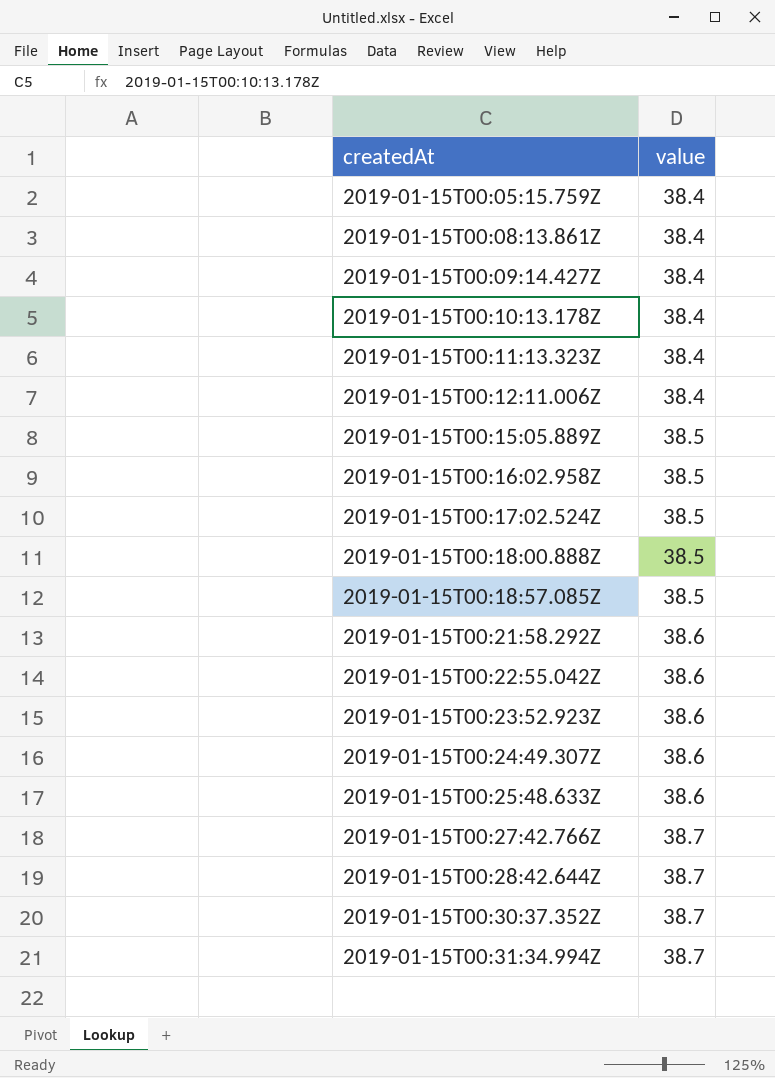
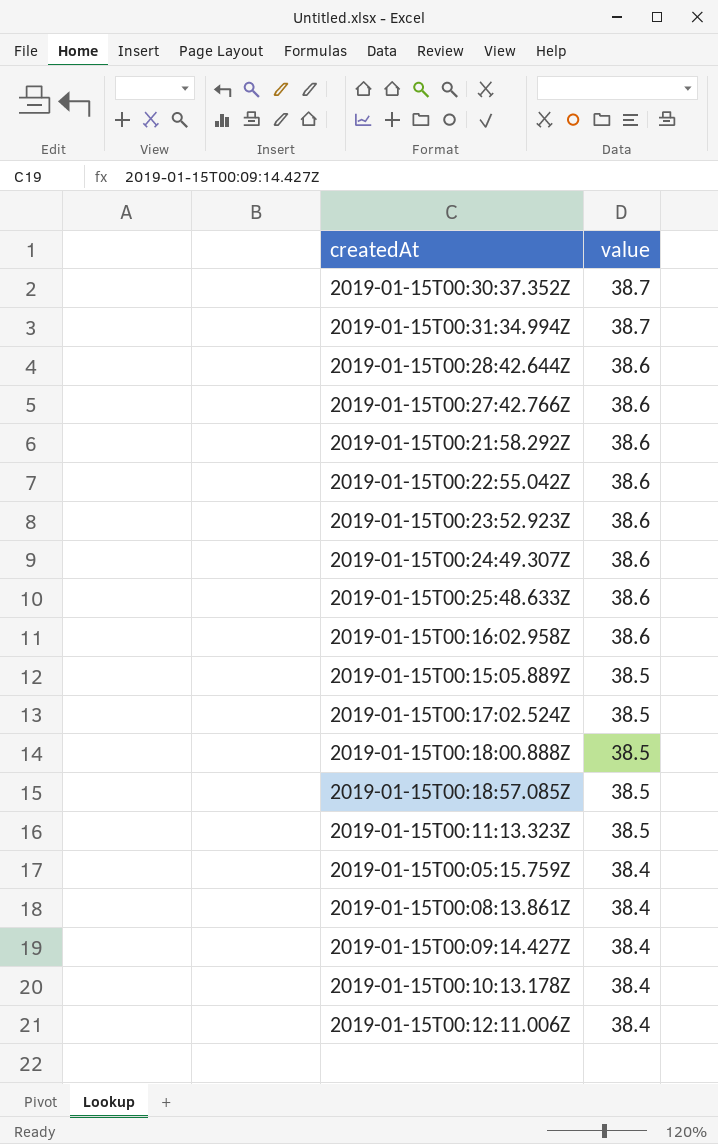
row order: createdAt ascending -> value descending
2019-01-15T00:28:42.644Z | value: 38.7 -> 38.6
2019-01-15T00:27:42.766Z | value: 38.7 -> 38.6
2019-01-15T00:16:02.958Z | value: 38.5 -> 38.6
2019-01-15T00:11:13.323Z | value: 38.4 -> 38.5

